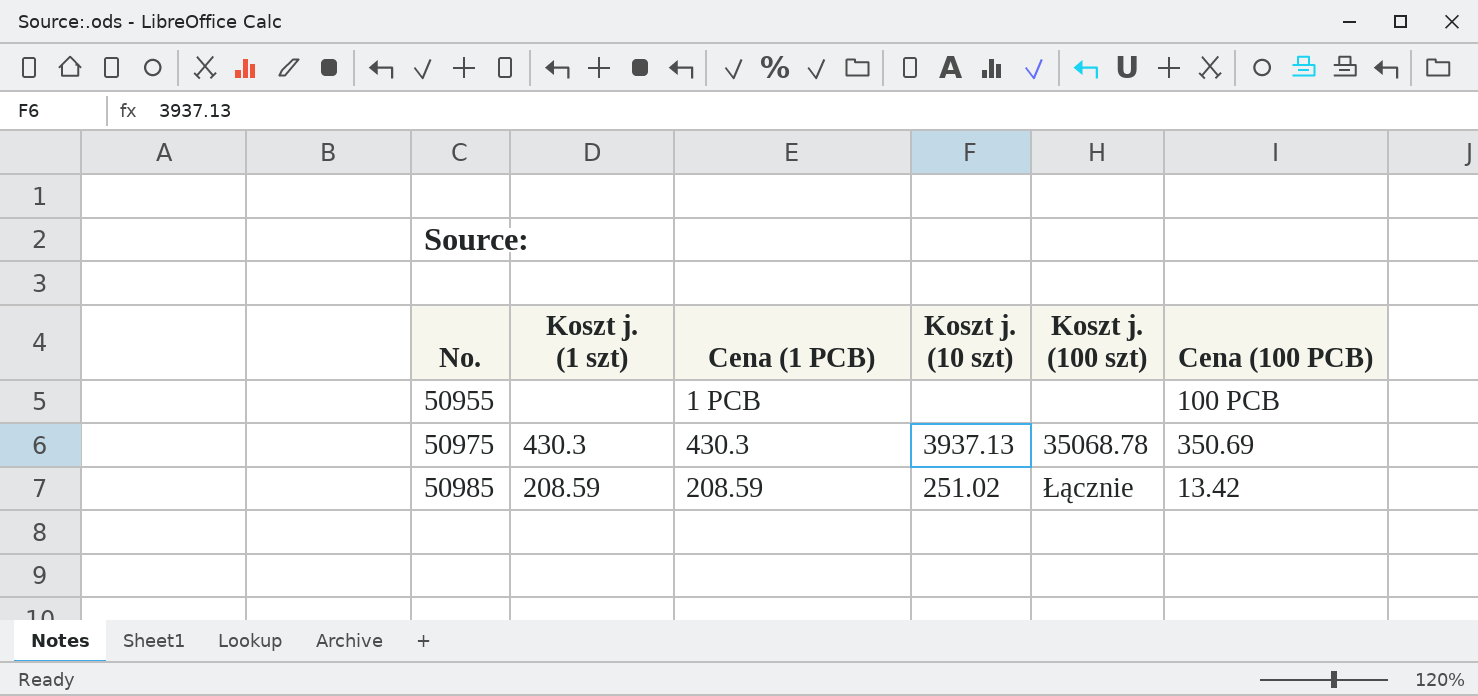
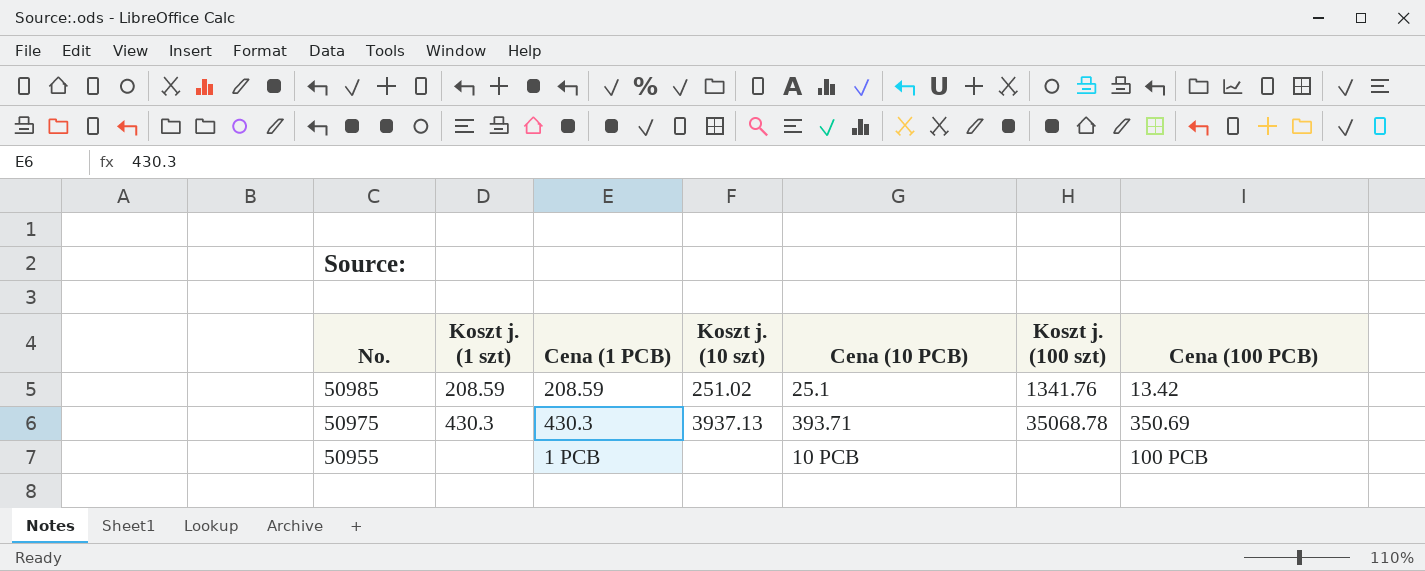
row order: No. ascending -> No. descending
column Cena (10 PCB) | position: none -> 5
50985 | Koszt j. (100 szt): Łącznie -> 1341.76

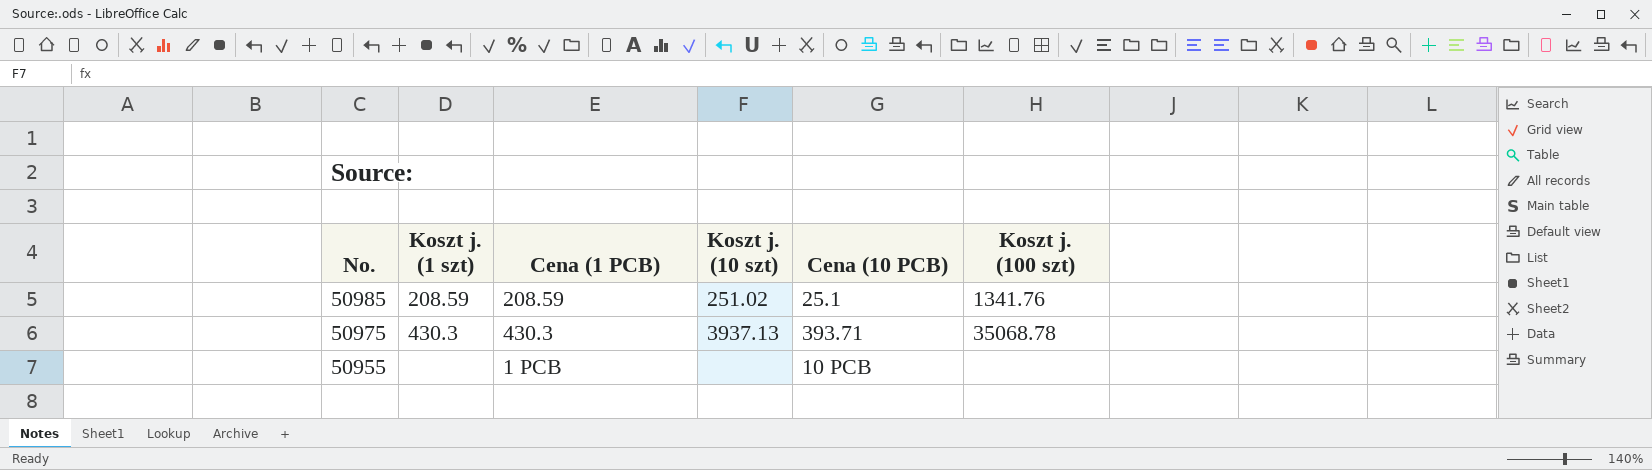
column Cena (100 PCB) | position: 7 -> none

